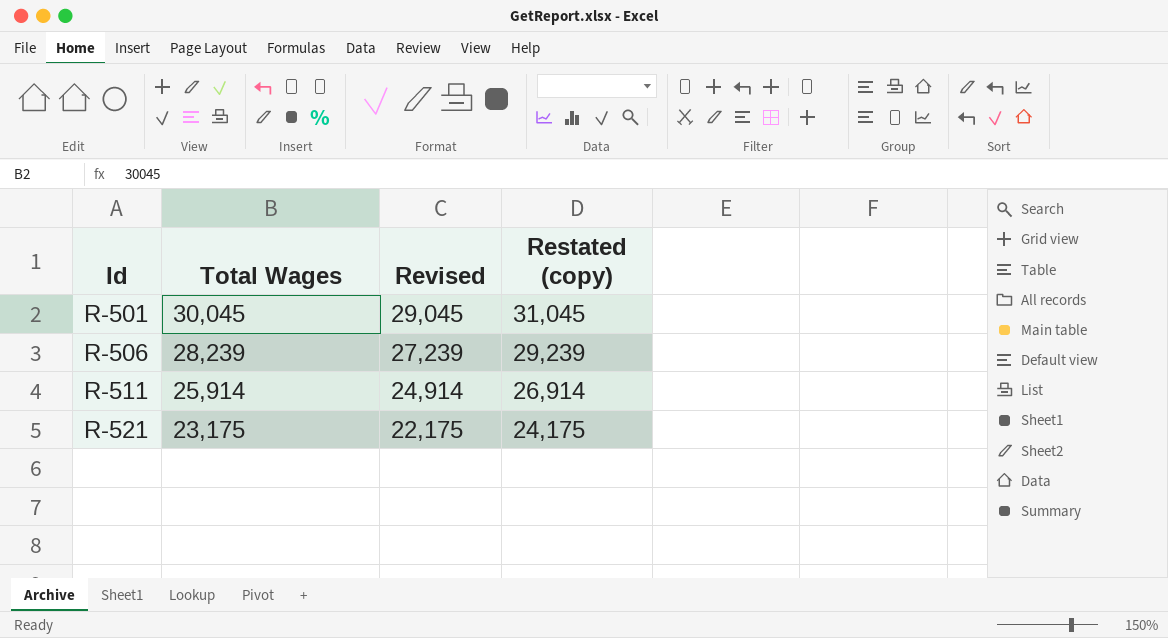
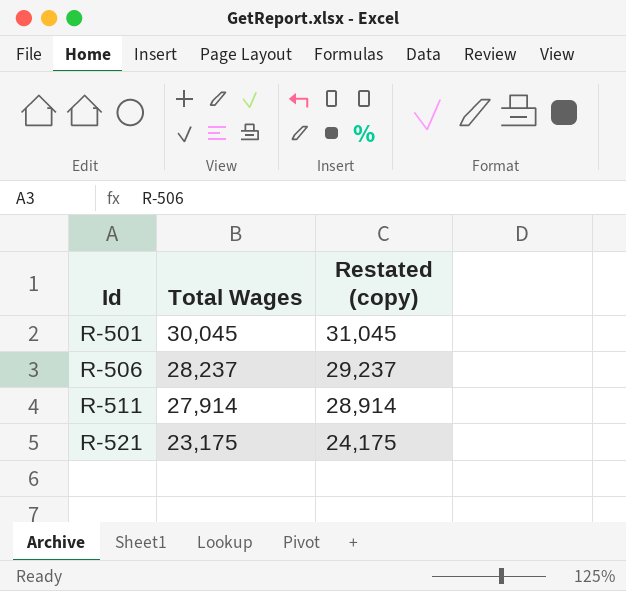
column Revised | formula: [Total Wages] - 1000 -> none
R-506 | Total Wages: 28,239 -> 28,237
R-506 | Restated (copy): 29,239 -> 29,237
R-511 | Total Wages: 25,914 -> 27,914
R-511 | Restated (copy): 26,914 -> 28,914

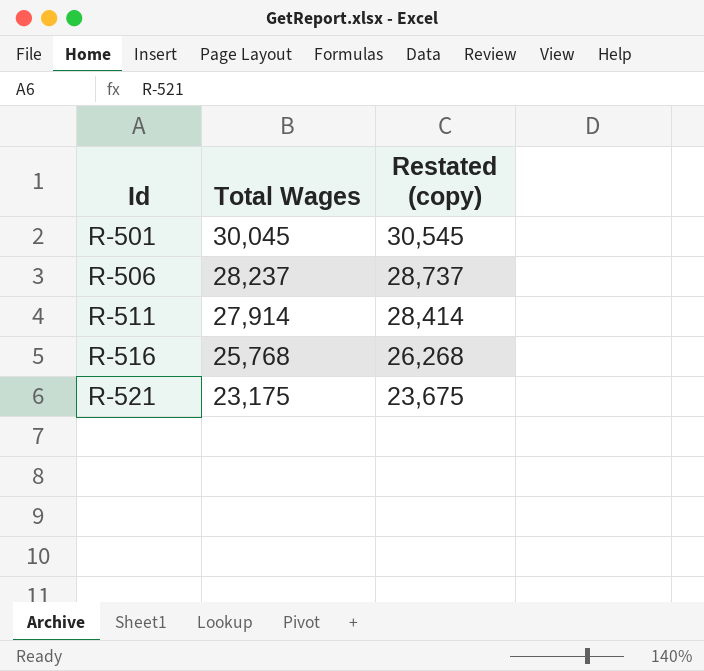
column Restated (copy) | formula: [Total Wages] + 1000 -> [Total Wages] + 500
row R-516: none -> 25,768 | 26,268

